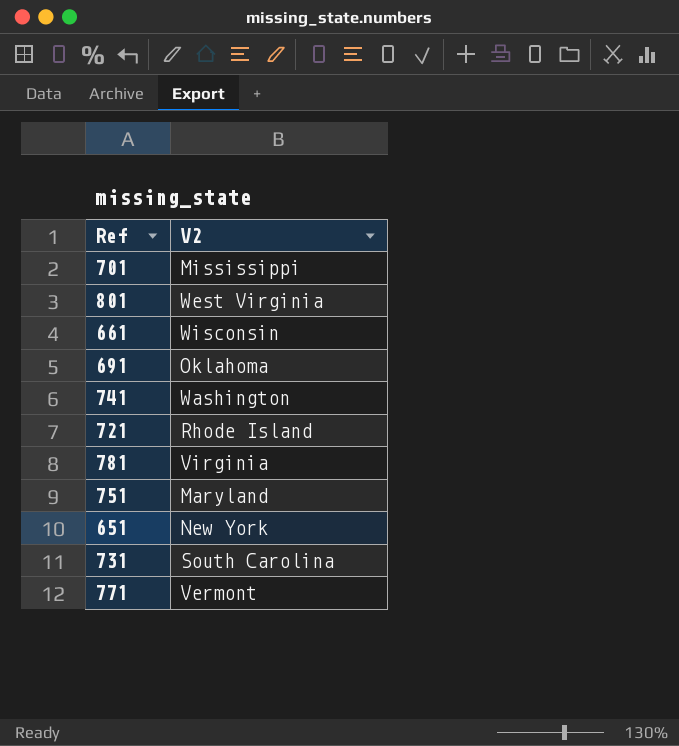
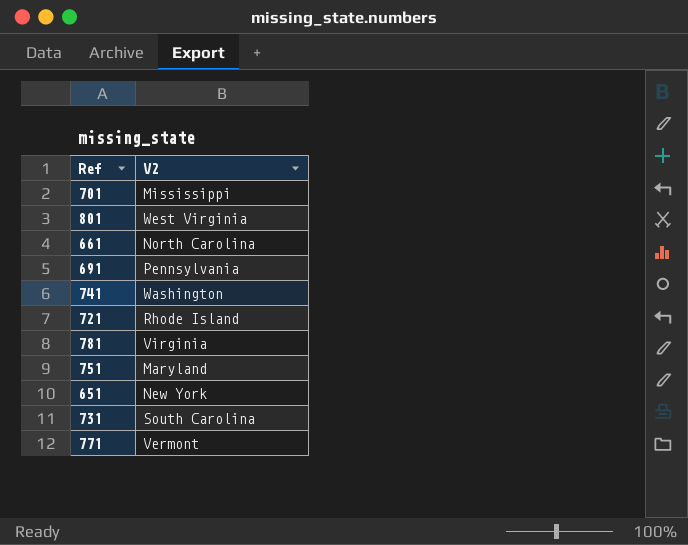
661 | V2: Wisconsin -> North Carolina
691 | V2: Oklahoma -> Pennsylvania

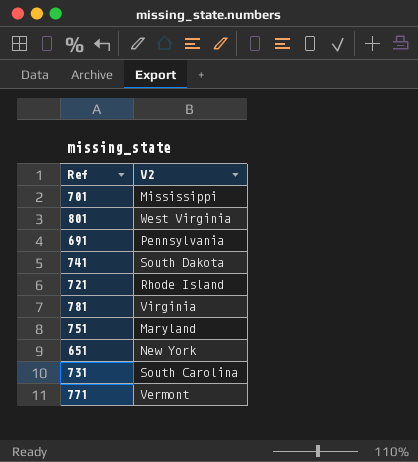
row 661: North Carolina -> none
741 | V2: Washington -> South Dakota

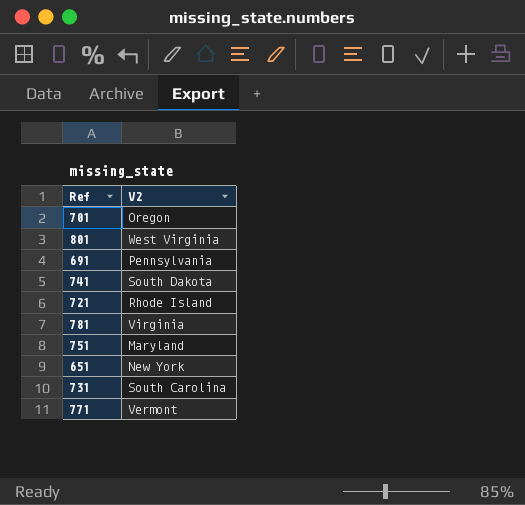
701 | V2: Mississippi -> Oregon

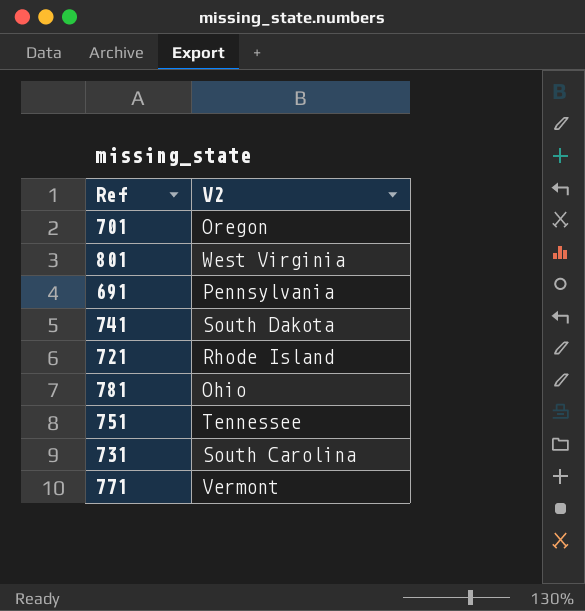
row 651: New York -> none
781 | V2: Virginia -> Ohio
751 | V2: Maryland -> Tennessee

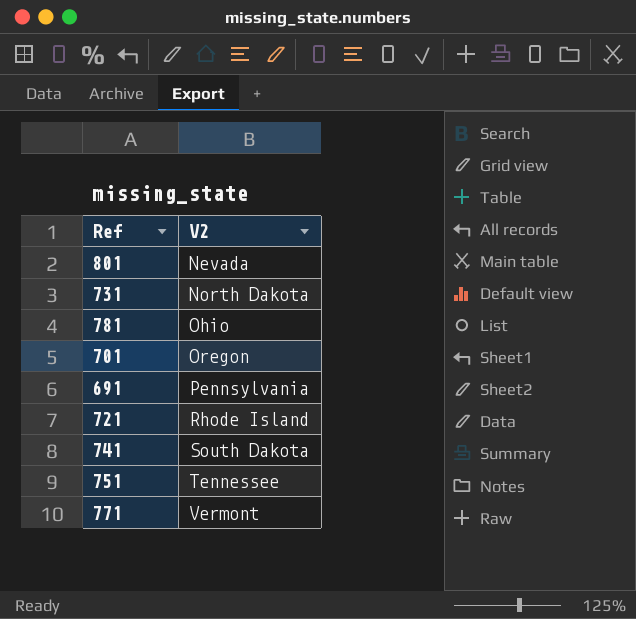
row order: none -> V2 ascending
801 | V2: West Virginia -> Nevada
731 | V2: South Carolina -> North Dakota

